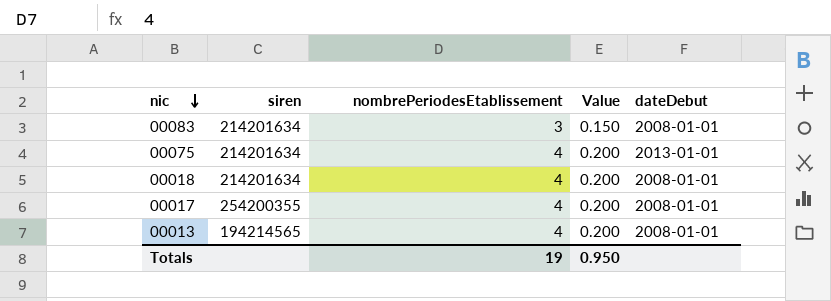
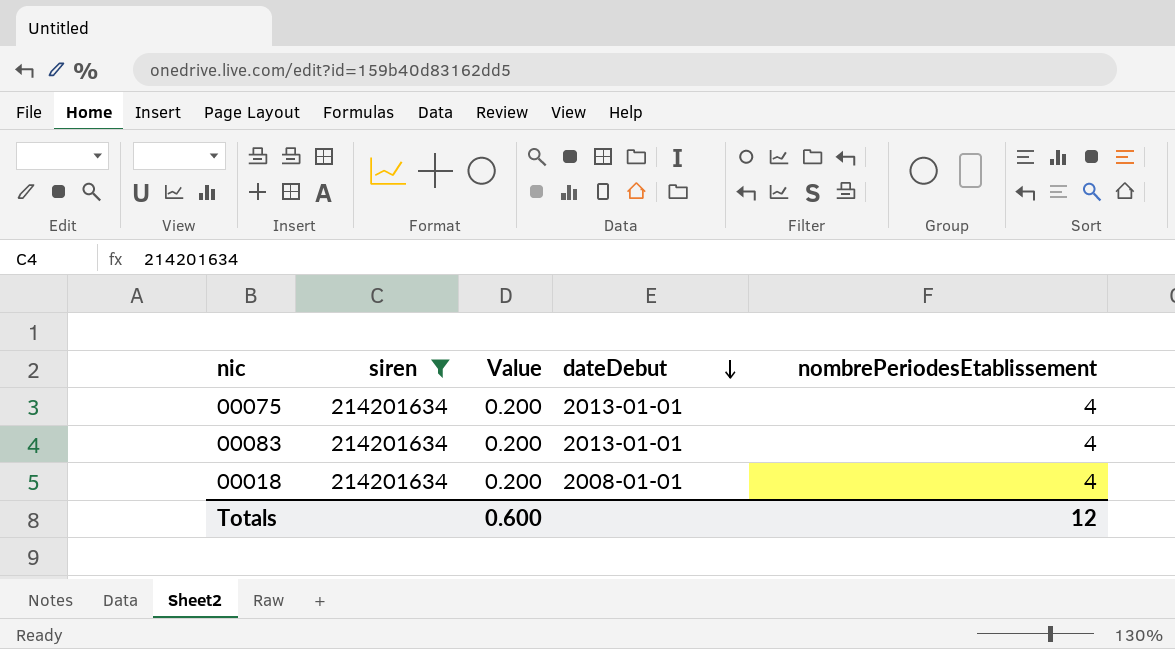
filter: none -> siren = 214201634
row order: nic descending -> dateDebut descending
column nombrePeriodesEtablissement | position: 3 -> 5
00083 | Value: 0.150 -> 0.200
00083 | dateDebut: 2008-01-01 -> 2013-01-01
00083 | nombrePeriodesEtablissement: 3 -> 4
Totals | Value: 0.950 -> 0.600
Totals | nombrePeriodesEtablissement: 19 -> 12

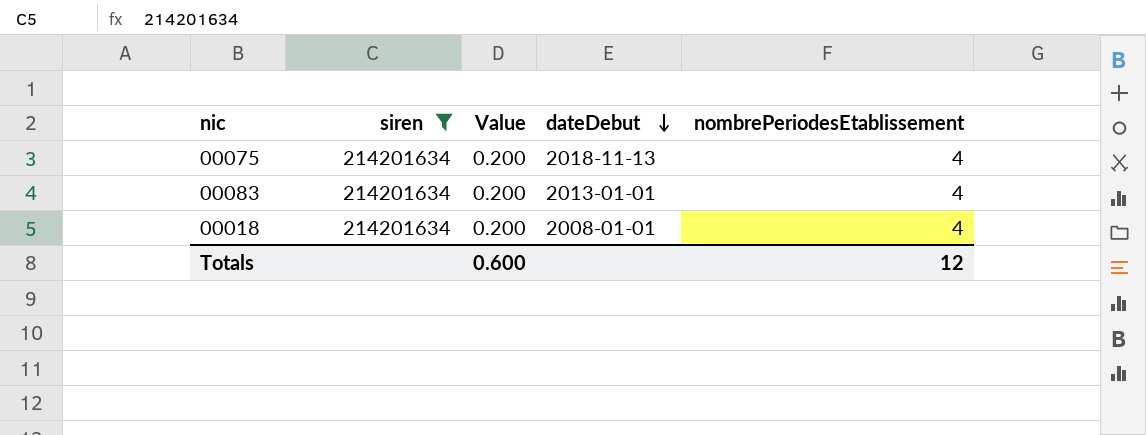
00075 | dateDebut: 2013-01-01 -> 2018-11-13

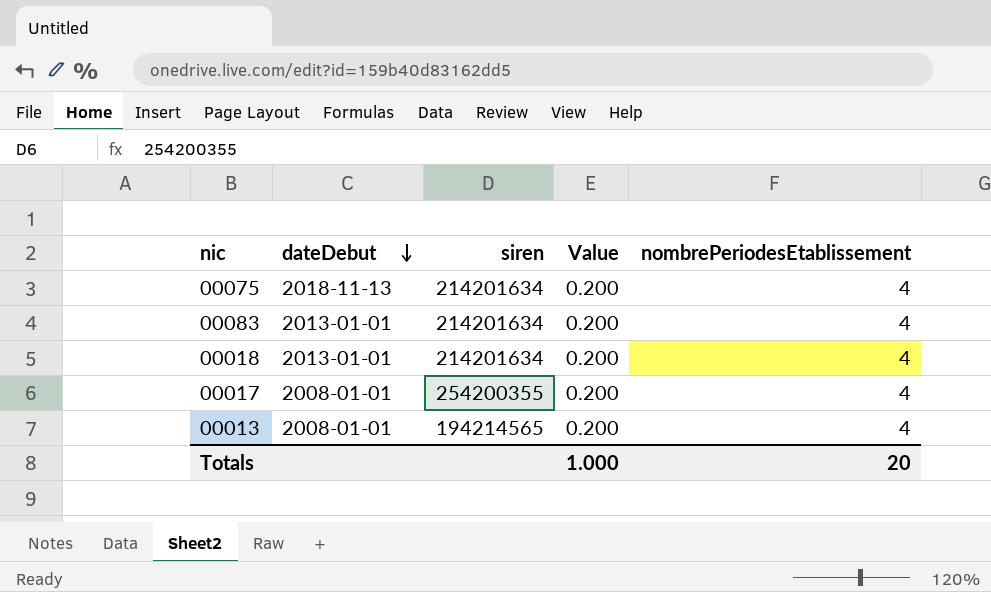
filter: siren = 214201634 -> none
column dateDebut | position: 4 -> 2
00018 | dateDebut: 2008-01-01 -> 2013-01-01
Totals | Value: 0.600 -> 1.000
Totals | nombrePeriodesEtablissement: 12 -> 20

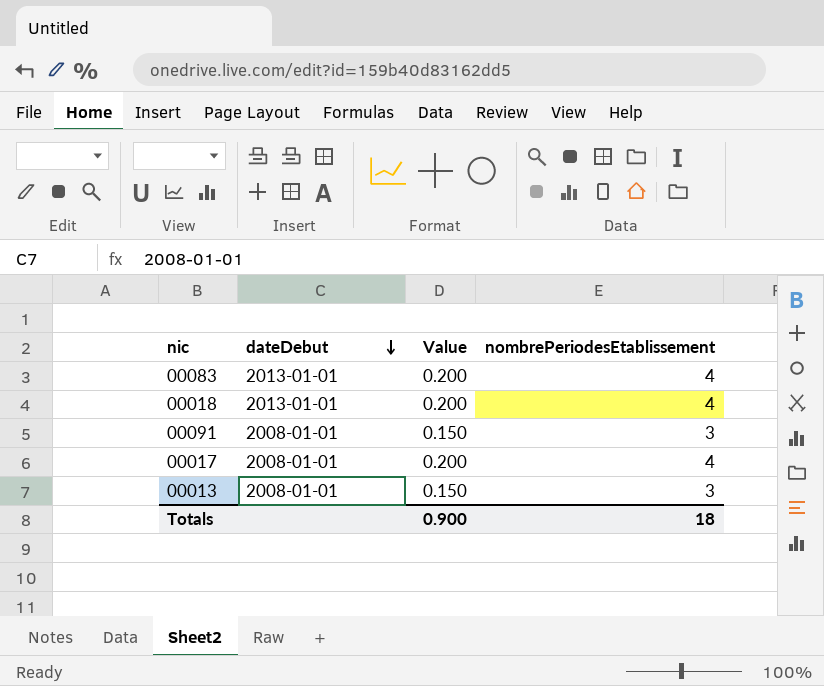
column siren | position: 3 -> none
row 00075: 2018-11-13 | 214201634 | 0.200 | 4 -> none
row 00091: none -> 2008-01-01 | 0.150 | 3
00013 | Value: 0.200 -> 0.150
00013 | nombrePeriodesEtablissement: 4 -> 3
Totals | Value: 1.000 -> 0.900
Totals | nombrePeriodesEtablissement: 20 -> 18

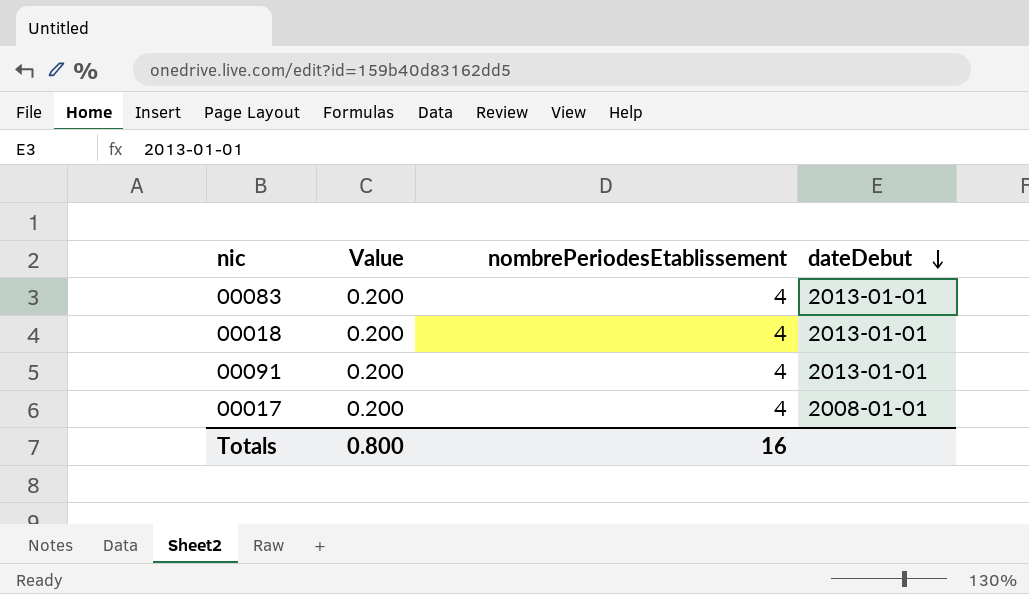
column dateDebut | position: 2 -> 4
row 00013: 2008-01-01 | 0.150 | 3 -> none
00091 | Value: 0.150 -> 0.200
00091 | nombrePeriodesEtablissement: 3 -> 4
00091 | dateDebut: 2008-01-01 -> 2013-01-01
Totals | Value: 0.900 -> 0.800
Totals | nombrePeriodesEtablissement: 18 -> 16

